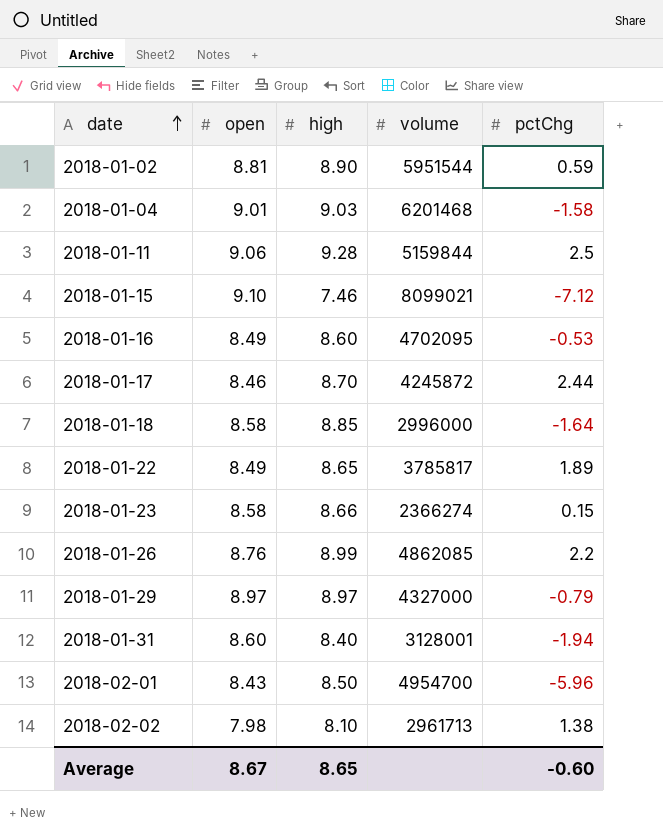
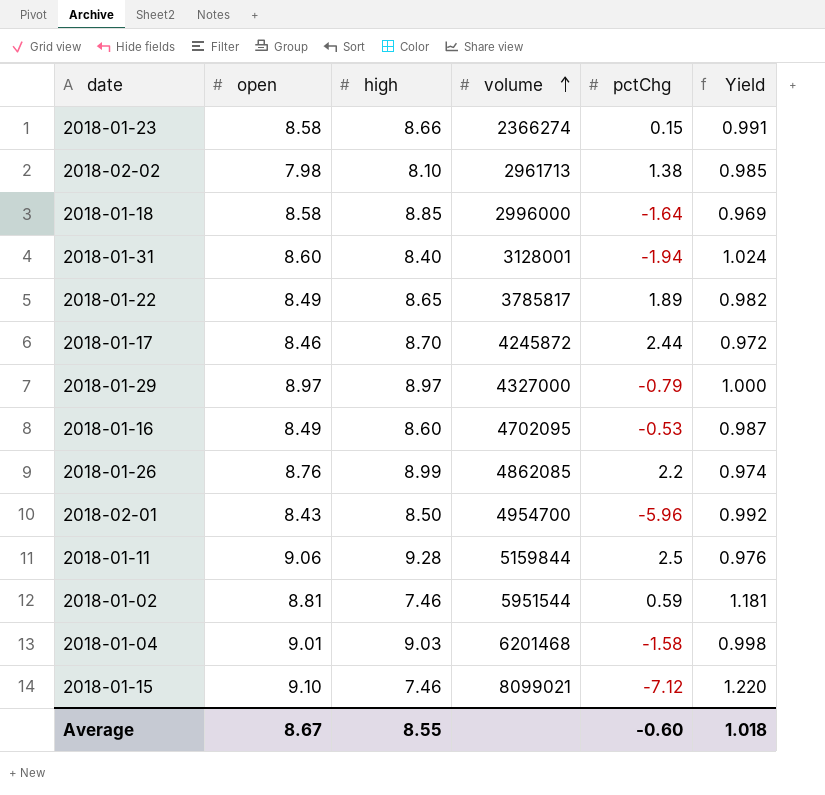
row order: date ascending -> volume ascending
column Yield | formula: none -> [open] / [high]
2018-01-02 | high: 8.90 -> 7.46
Average | high: 8.65 -> 8.55

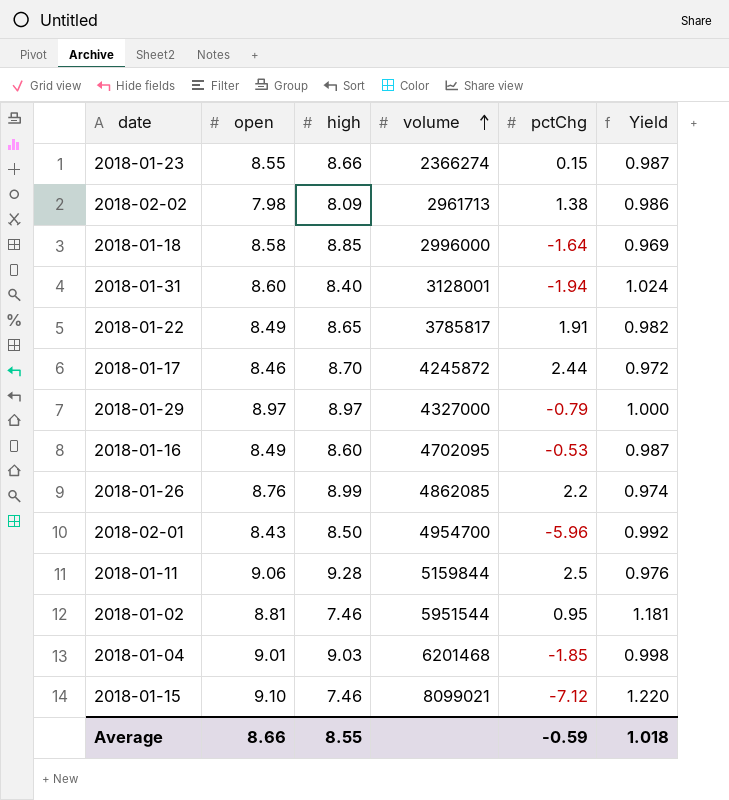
2018-01-23 | open: 8.58 -> 8.55
2018-01-23 | Yield: 0.991 -> 0.987
2018-02-02 | high: 8.10 -> 8.09
2018-02-02 | Yield: 0.985 -> 0.986
2018-01-22 | pctChg: 1.89 -> 1.91
2018-01-02 | pctChg: 0.59 -> 0.95
2018-01-04 | pctChg: -1.58 -> -1.85
Average | open: 8.67 -> 8.66
Average | pctChg: -0.60 -> -0.59

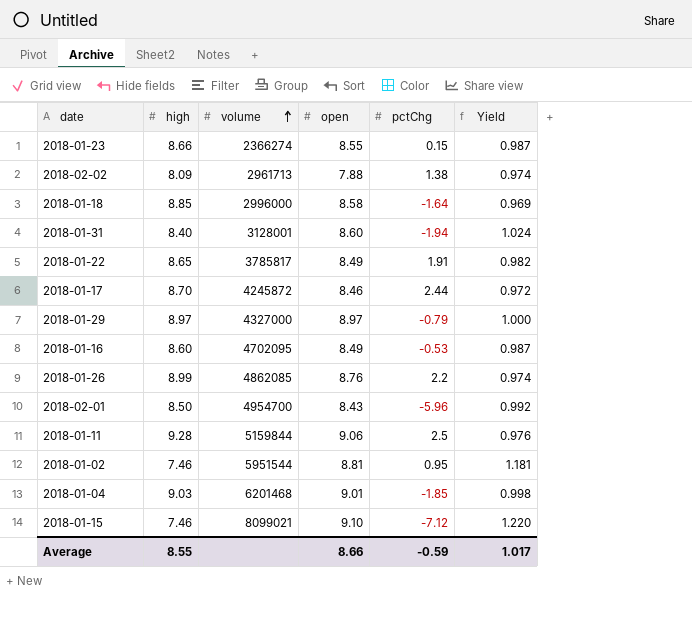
column open | position: 2 -> 4
2018-02-02 | open: 7.98 -> 7.88
2018-02-02 | Yield: 0.986 -> 0.974
Average | Yield: 1.018 -> 1.017

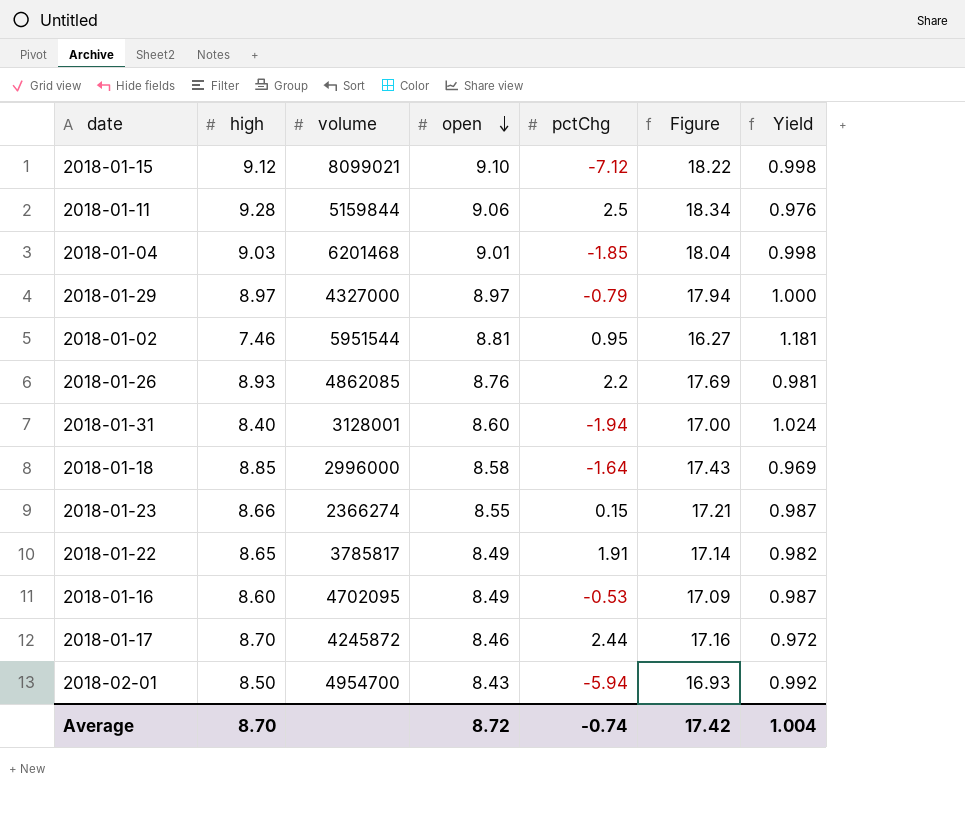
row order: volume ascending -> open descending
column Figure | formula: none -> [high] + [open]
row 2018-02-02: 8.09 | 2961713 | 7.88 | 1.38 | 0.974 -> none
2018-01-15 | high: 7.46 -> 9.12
2018-01-15 | Yield: 1.220 -> 0.998
2018-01-26 | high: 8.99 -> 8.93
2018-01-26 | Yield: 0.974 -> 0.981
2018-02-01 | pctChg: -5.96 -> -5.94
Average | high: 8.55 -> 8.70
Average | open: 8.66 -> 8.72
Average | pctChg: -0.59 -> -0.74
Average | Yield: 1.017 -> 1.004

